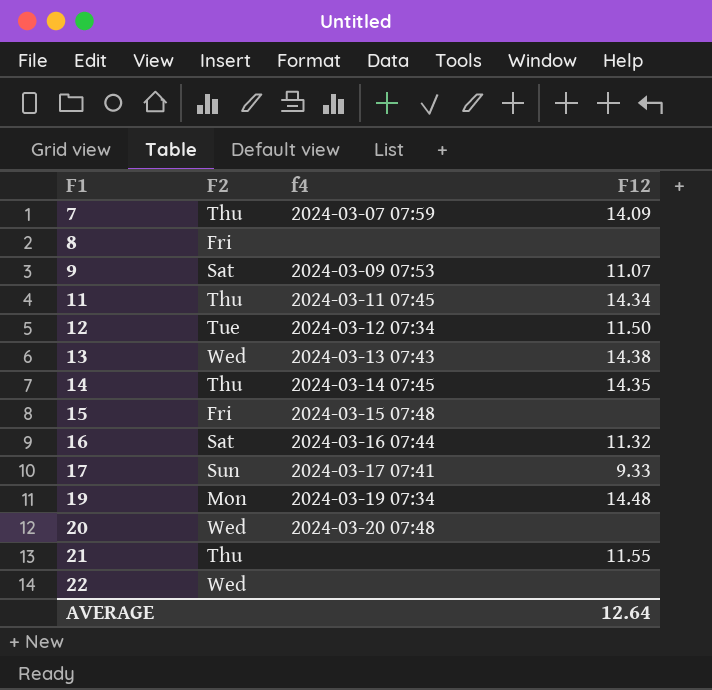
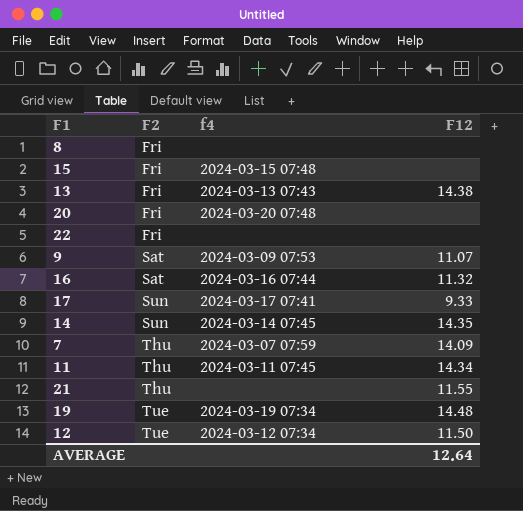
row order: F1 ascending -> F2 ascending
13 | F2: Wed -> Fri
20 | F2: Wed -> Fri
22 | F2: Wed -> Fri
14 | F2: Thu -> Sun
19 | F2: Mon -> Tue

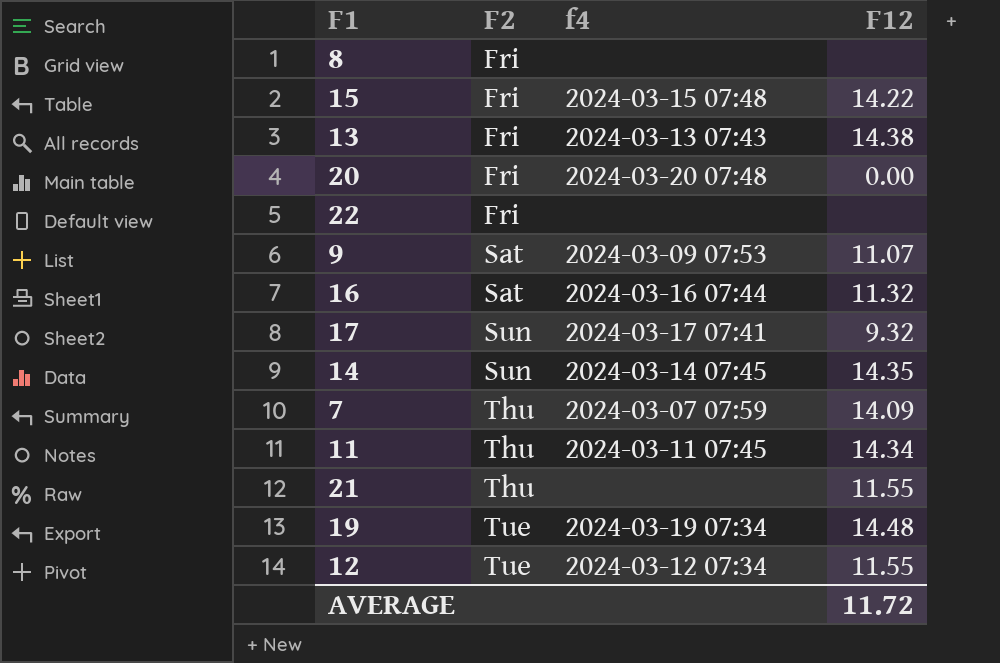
15 | F12: none -> 14.22
20 | F12: none -> 0.00
17 | F12: 9.33 -> 9.32
12 | F12: 11.50 -> 11.55
AVERAGE | F12: 12.64 -> 11.72

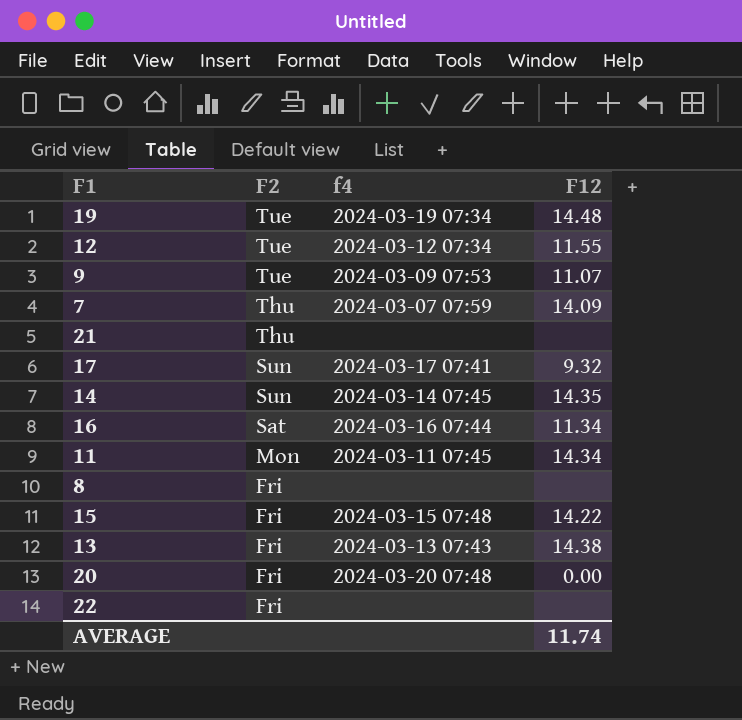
row order: F2 ascending -> F2 descending
9 | F2: Sat -> Tue
21 | F12: 11.55 -> none
16 | F12: 11.32 -> 11.34
11 | F2: Thu -> Mon
AVERAGE | F12: 11.72 -> 11.74

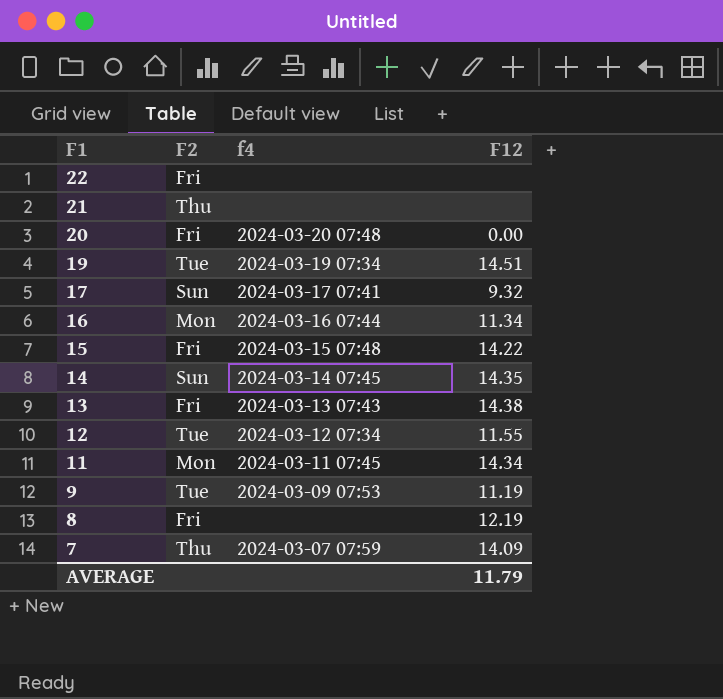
row order: F2 descending -> F1 descending
19 | F12: 14.48 -> 14.51
16 | F2: Sat -> Mon
9 | F12: 11.07 -> 11.19
8 | F12: none -> 12.19
AVERAGE | F12: 11.74 -> 11.79

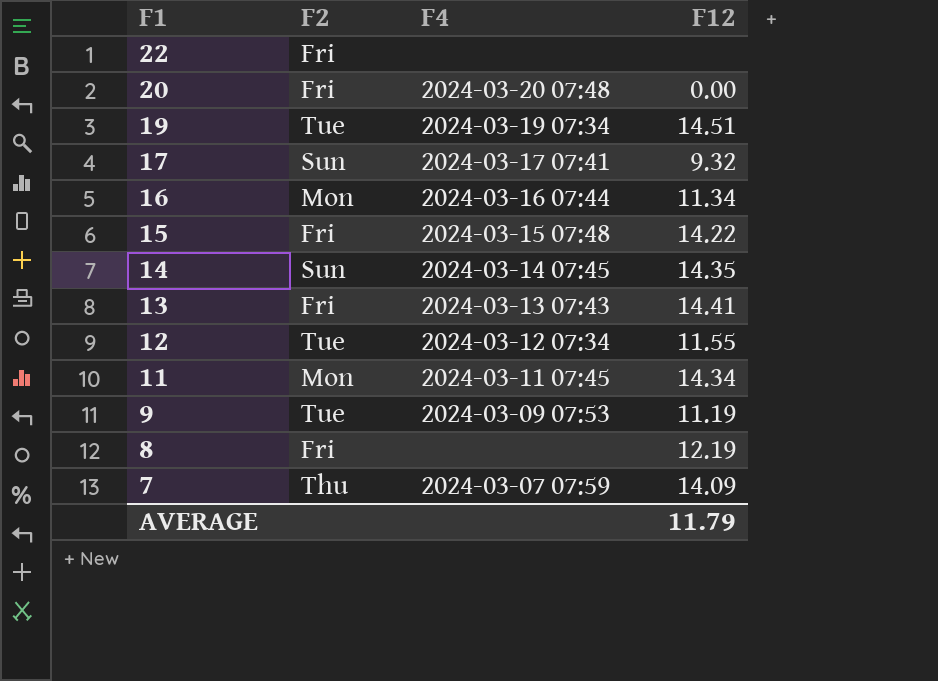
column name: f4 -> F4
row 21: Thu | none | none -> none
13 | F12: 14.38 -> 14.41

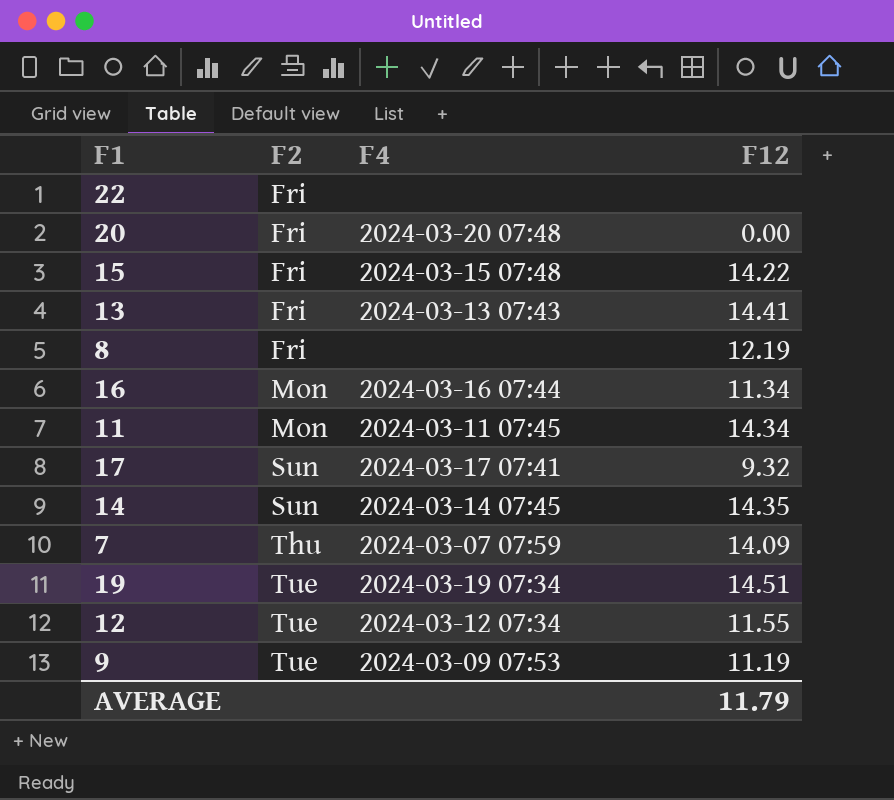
row order: F1 descending -> F2 ascending

